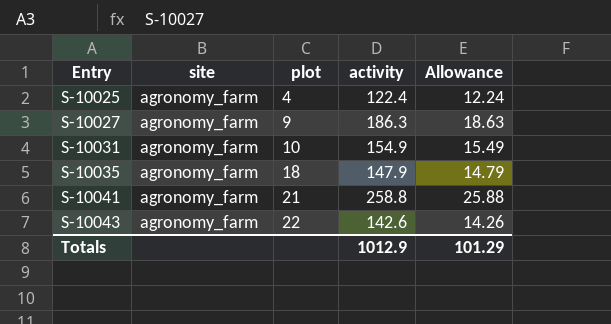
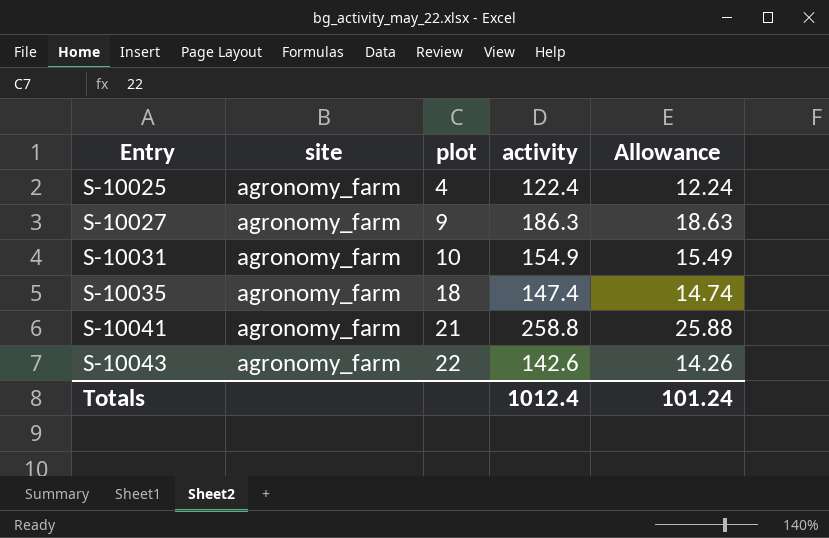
S-10035 | activity: 147.9 -> 147.4
S-10035 | Allowance: 14.79 -> 14.74
Totals | activity: 1012.9 -> 1012.4
Totals | Allowance: 101.29 -> 101.24

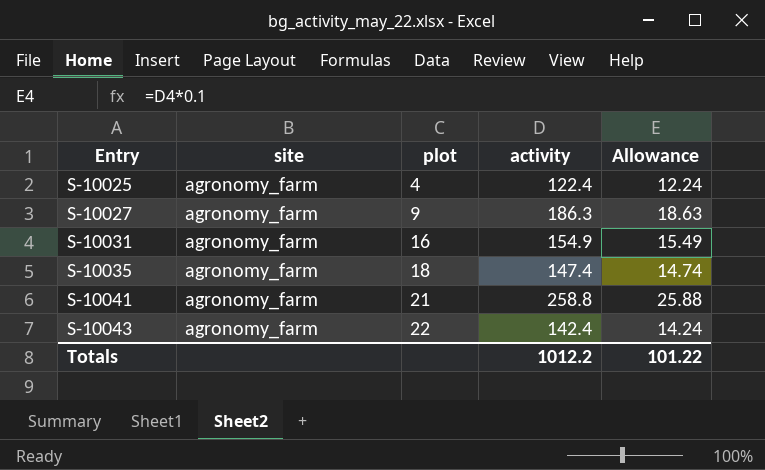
S-10031 | plot: 10 -> 16
S-10043 | activity: 142.6 -> 142.4
S-10043 | Allowance: 14.26 -> 14.24
Totals | activity: 1012.4 -> 1012.2
Totals | Allowance: 101.24 -> 101.22

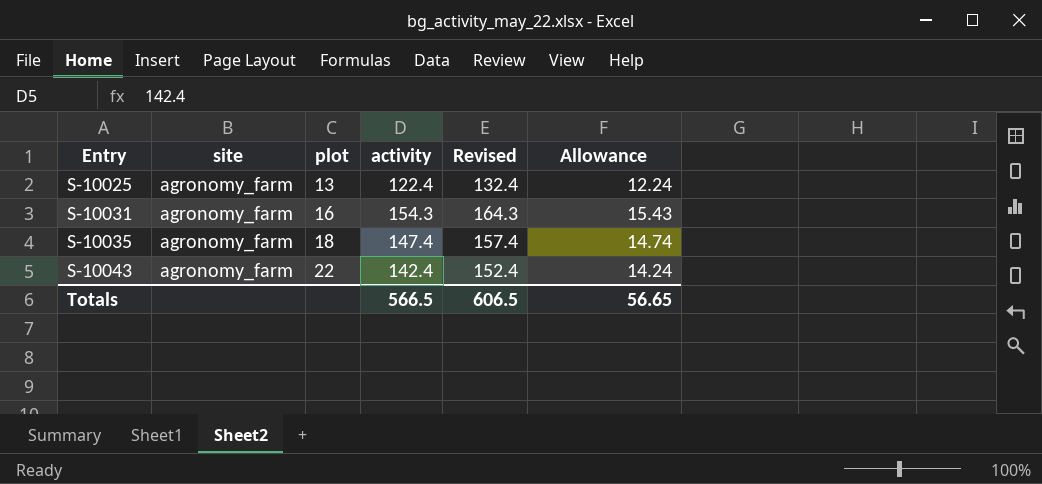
column Revised | formula: none -> [activity] + 10
row S-10027: agronomy_farm | 9 | 186.3 | 18.63 -> none
row S-10041: agronomy_farm | 21 | 258.8 | 25.88 -> none
S-10025 | plot: 4 -> 13
S-10031 | activity: 154.9 -> 154.3
S-10031 | Allowance: 15.49 -> 15.43
Totals | activity: 1012.2 -> 566.5
Totals | Allowance: 101.22 -> 56.65

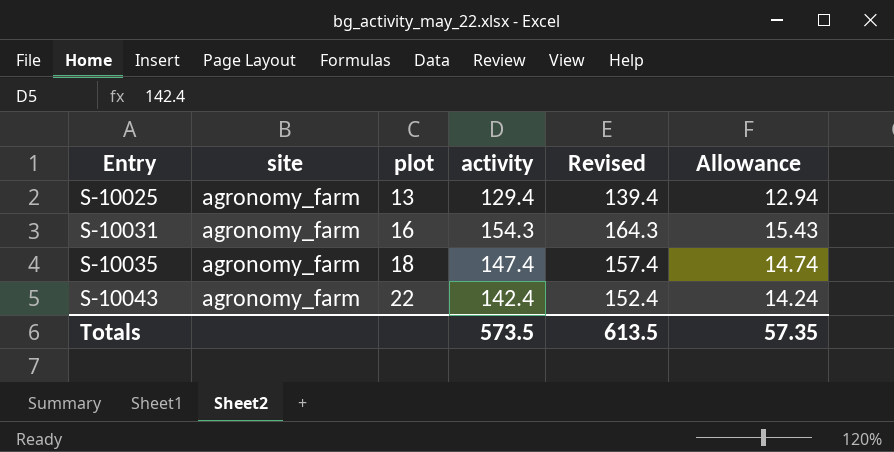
S-10025 | activity: 122.4 -> 129.4
S-10025 | Revised: 132.4 -> 139.4
S-10025 | Allowance: 12.24 -> 12.94
Totals | activity: 566.5 -> 573.5
Totals | Revised: 606.5 -> 613.5
Totals | Allowance: 56.65 -> 57.35

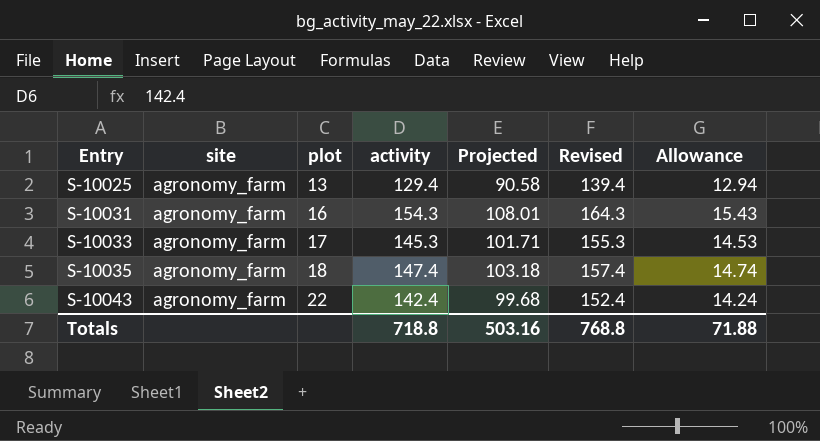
column Projected | formula: none -> [activity] * 0.7
row S-10033: none -> agronomy_farm | 17 | 145.3 | 101.71 | 155.3 | 14.53
Totals | activity: 573.5 -> 718.8
Totals | Revised: 613.5 -> 768.8
Totals | Allowance: 57.35 -> 71.88

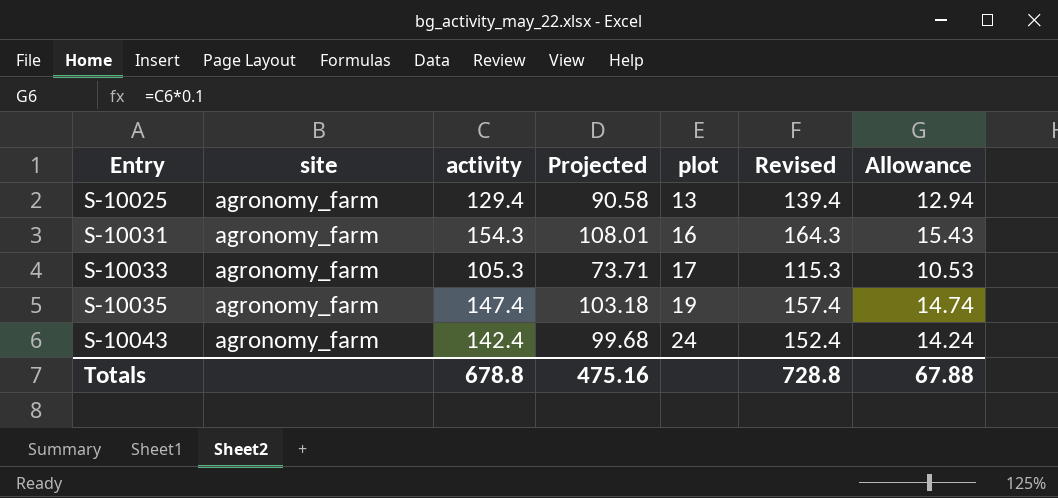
column plot | position: 3 -> 5
S-10033 | activity: 145.3 -> 105.3
S-10033 | Projected: 101.71 -> 73.71
S-10033 | Revised: 155.3 -> 115.3
S-10033 | Allowance: 14.53 -> 10.53
S-10035 | plot: 18 -> 19
S-10043 | plot: 22 -> 24
Totals | activity: 718.8 -> 678.8
Totals | Projected: 503.16 -> 475.16
Totals | Revised: 768.8 -> 728.8
Totals | Allowance: 71.88 -> 67.88

